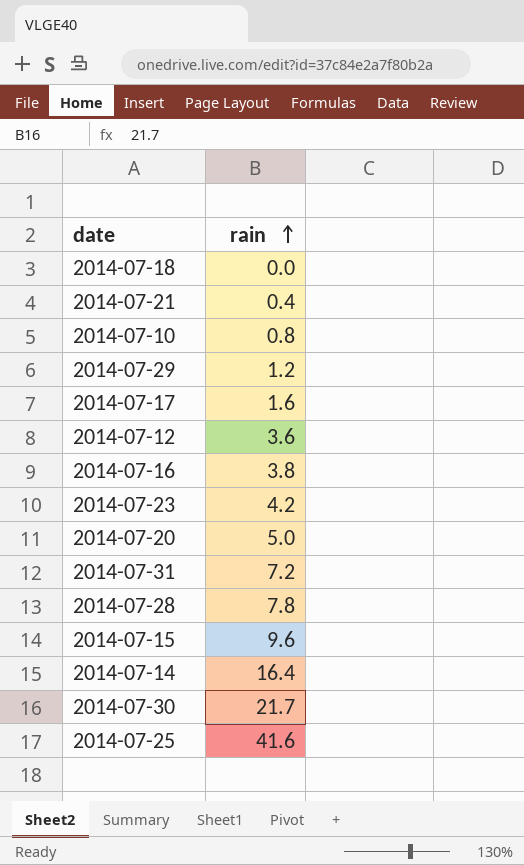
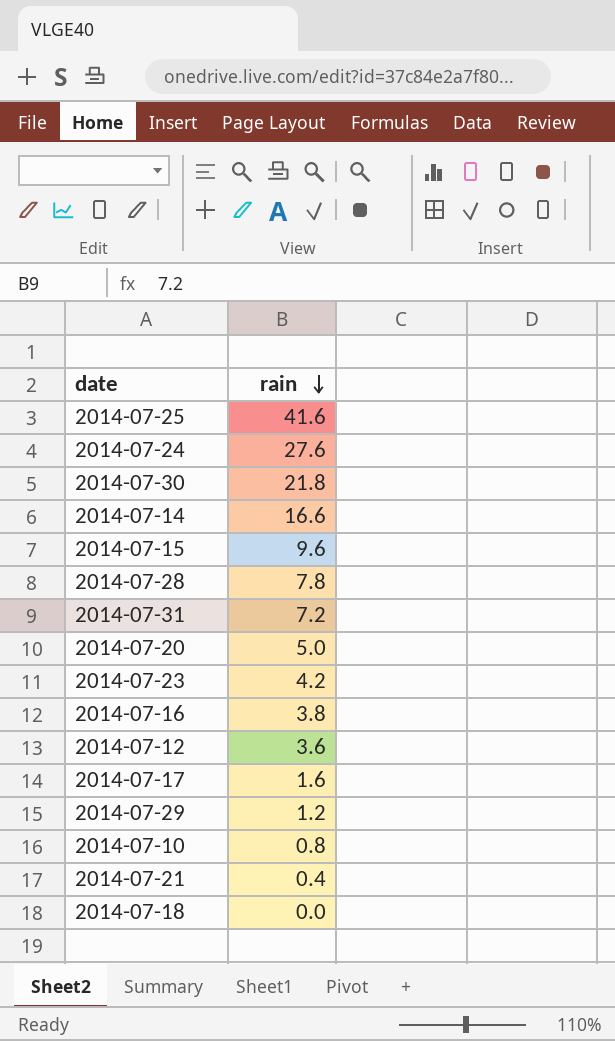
row order: rain ascending -> rain descending
row 2014-07-24: none -> 27.6
2014-07-30 | rain: 21.7 -> 21.8
2014-07-14 | rain: 16.4 -> 16.6

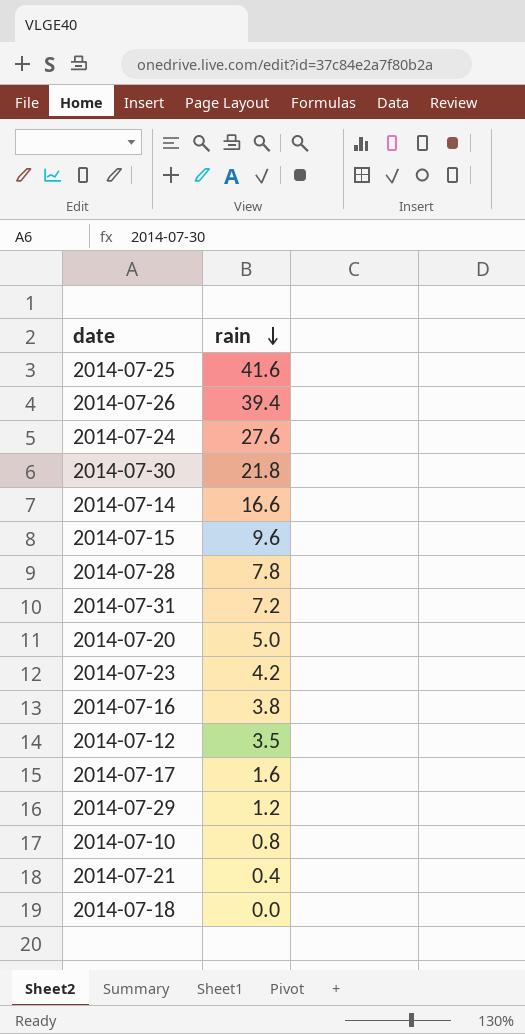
row 2014-07-26: none -> 39.4
2014-07-12 | rain: 3.6 -> 3.5

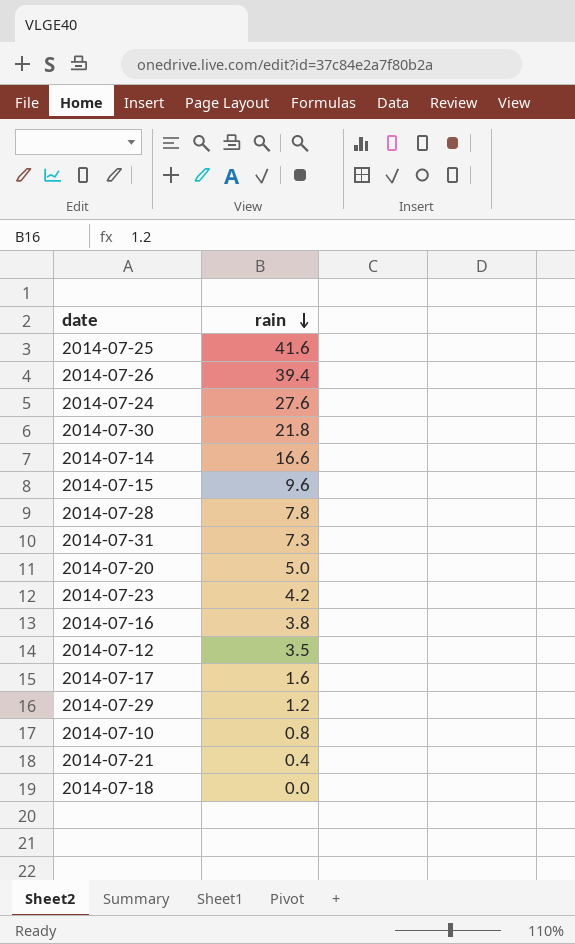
2014-07-31 | rain: 7.2 -> 7.3

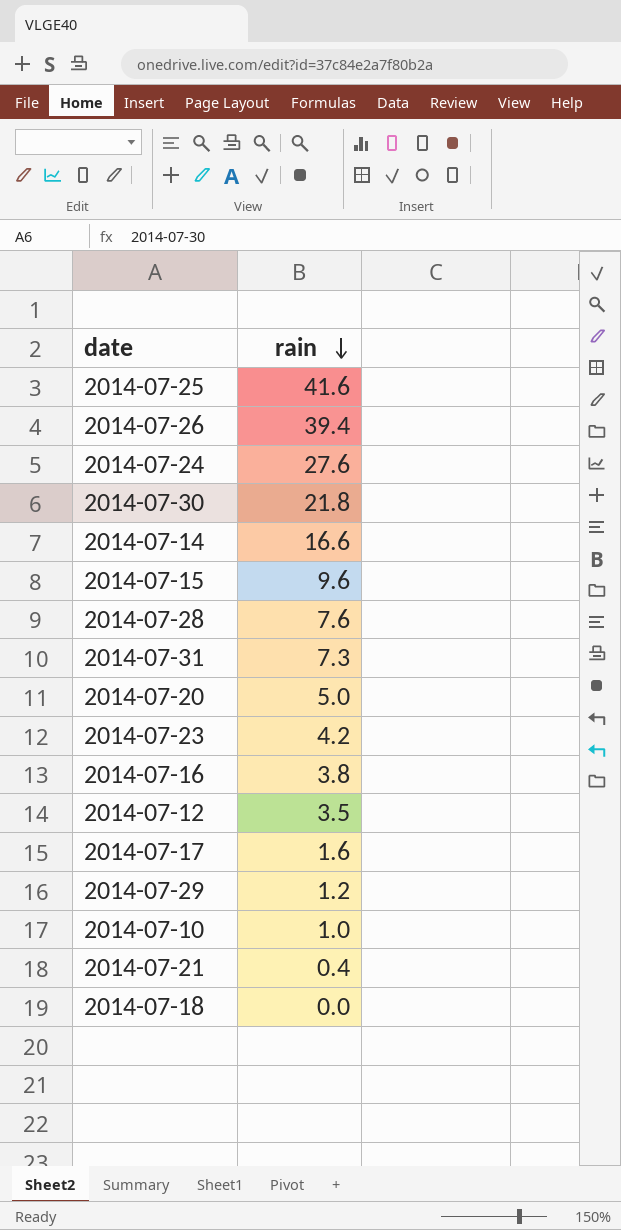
2014-07-28 | rain: 7.8 -> 7.6
2014-07-10 | rain: 0.8 -> 1.0

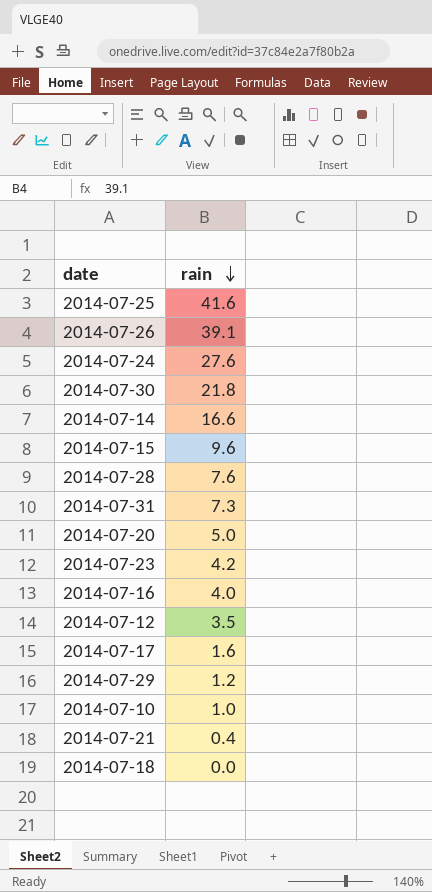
2014-07-26 | rain: 39.4 -> 39.1
2014-07-16 | rain: 3.8 -> 4.0

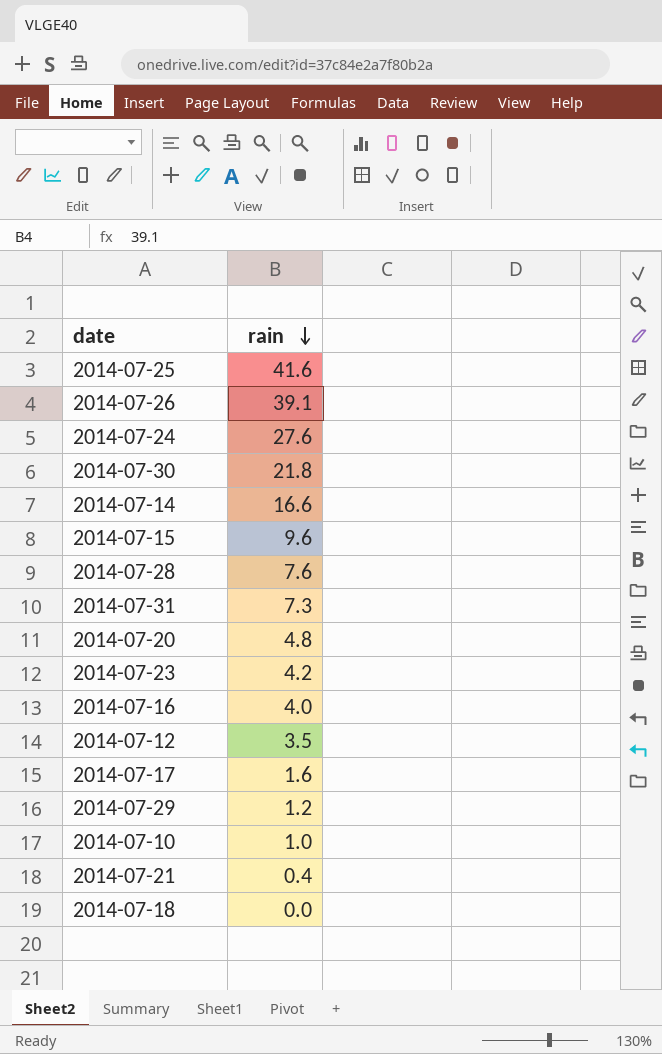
2014-07-20 | rain: 5.0 -> 4.8

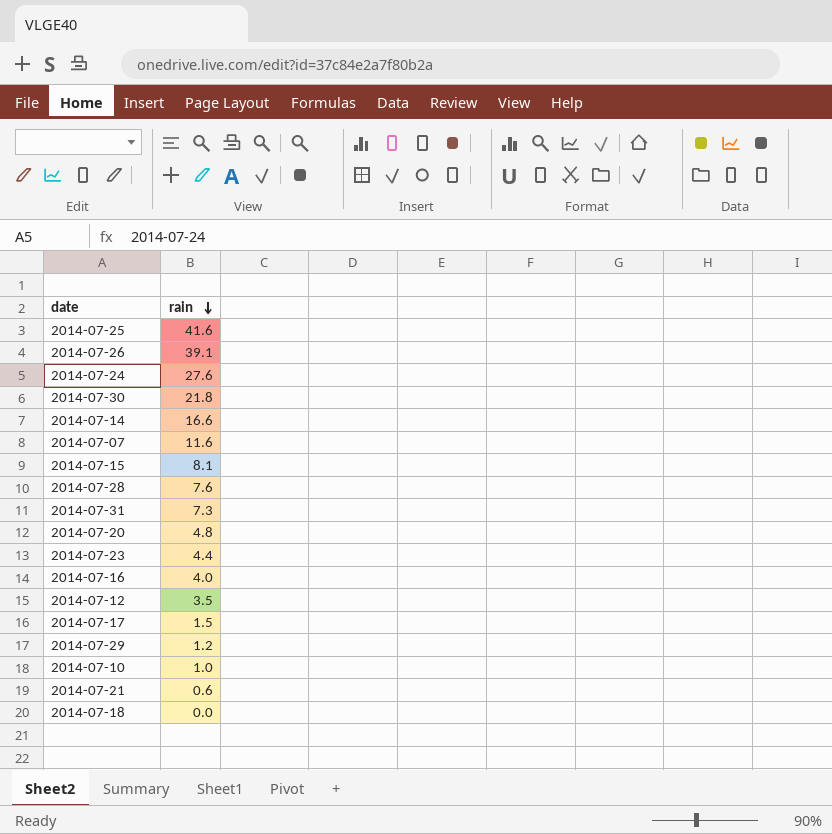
row 2014-07-07: none -> 11.6
2014-07-15 | rain: 9.6 -> 8.1
2014-07-23 | rain: 4.2 -> 4.4
2014-07-17 | rain: 1.6 -> 1.5
2014-07-21 | rain: 0.4 -> 0.6

